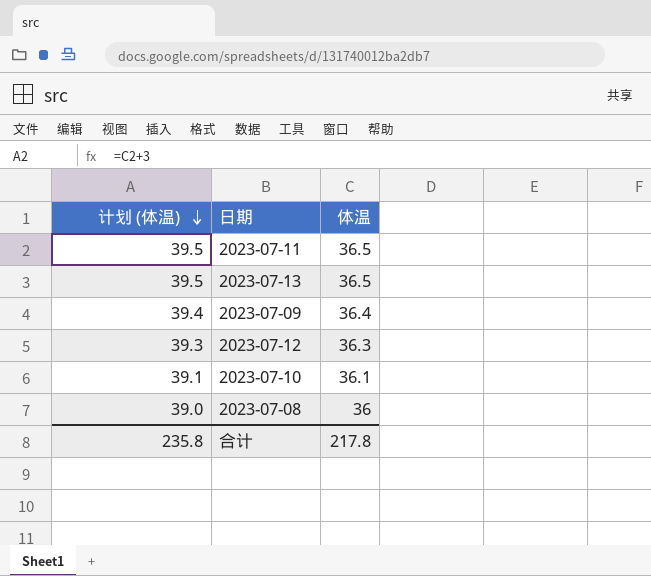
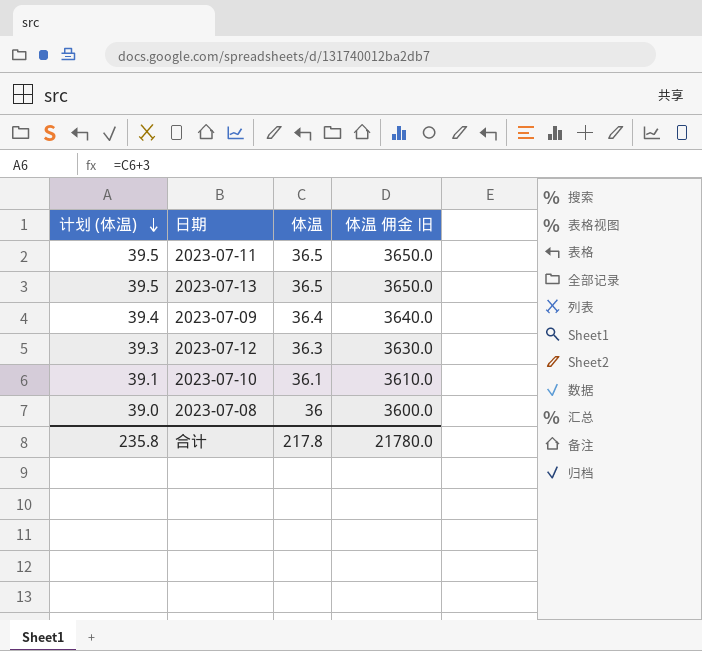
column 体温 佣金 旧 | formula: none -> [体温] * 100

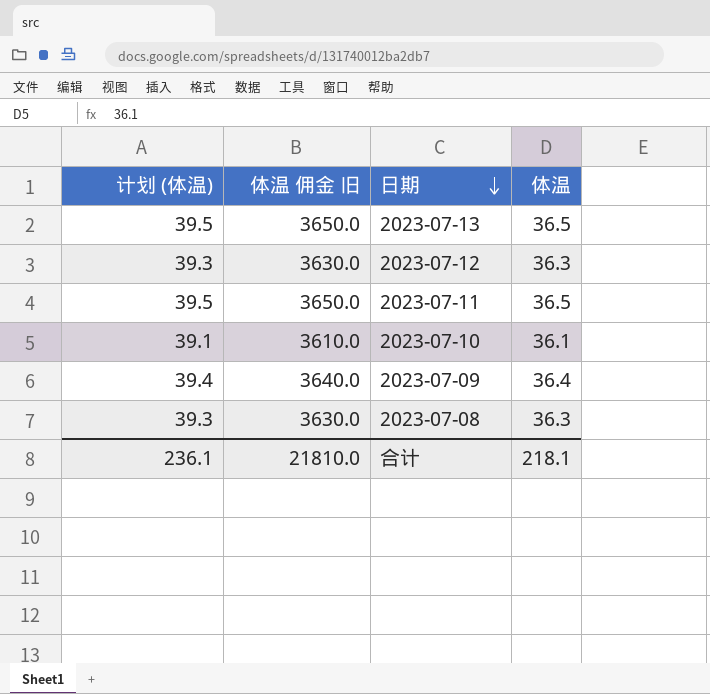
row order: 计划 (体温) descending -> 日期 descending
column 体温 佣金 旧 | position: 4 -> 2
2023-07-08 | 计划 (体温): 39.0 -> 39.3
2023-07-08 | 体温 佣金 旧: 3600.0 -> 3630.0
2023-07-08 | 体温: 36 -> 36.3
合计 | 计划 (体温): 235.8 -> 236.1
合计 | 体温 佣金 旧: 21780.0 -> 21810.0
合计 | 体温: 217.8 -> 218.1

